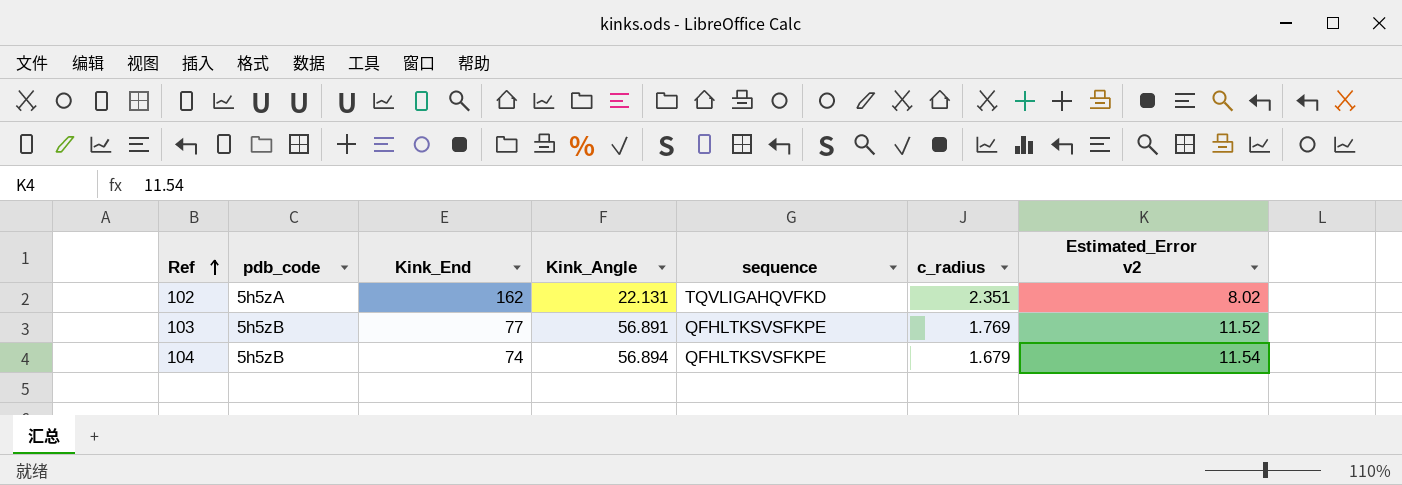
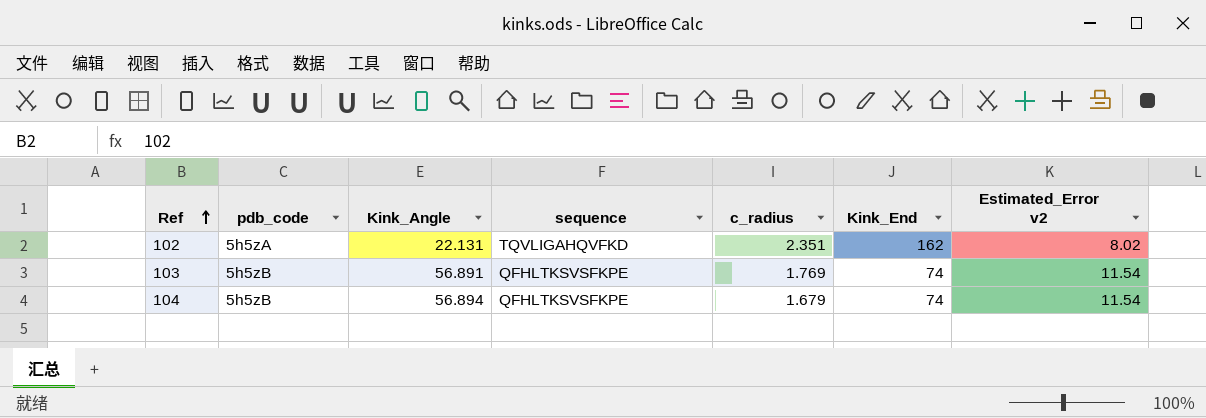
column Kink_End | position: 3 -> 6
103 | Kink_End: 77 -> 74
103 | Estimated_Error v2: 11.52 -> 11.54

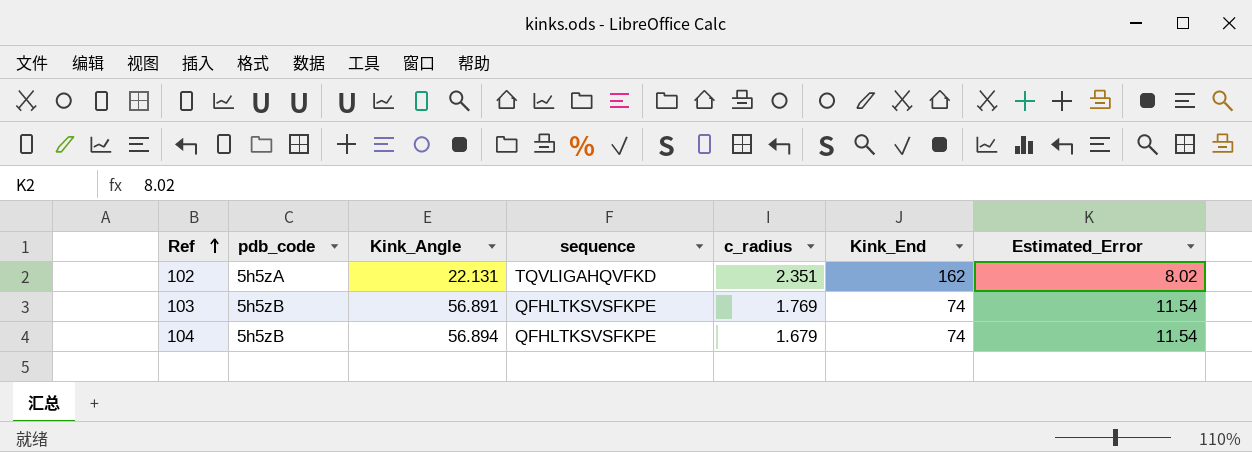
column name: Estimated_Error v2 -> Estimated_Error

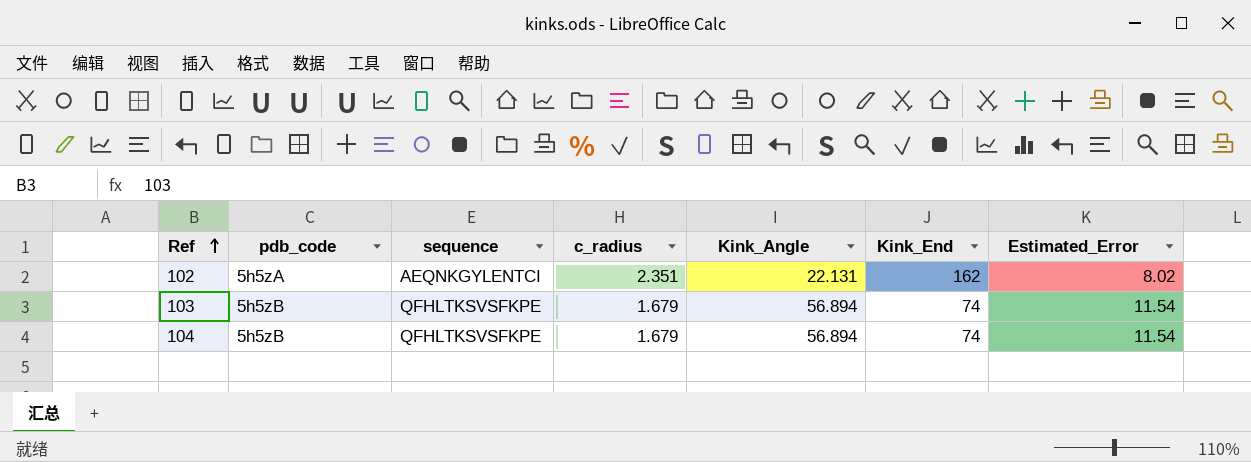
column Kink_Angle | position: 3 -> 5
102 | sequence: TQVLIGAHQVFKD -> AEQNKGYLENTCI
103 | c_radius: 1.769 -> 1.679
103 | Kink_Angle: 56.891 -> 56.894

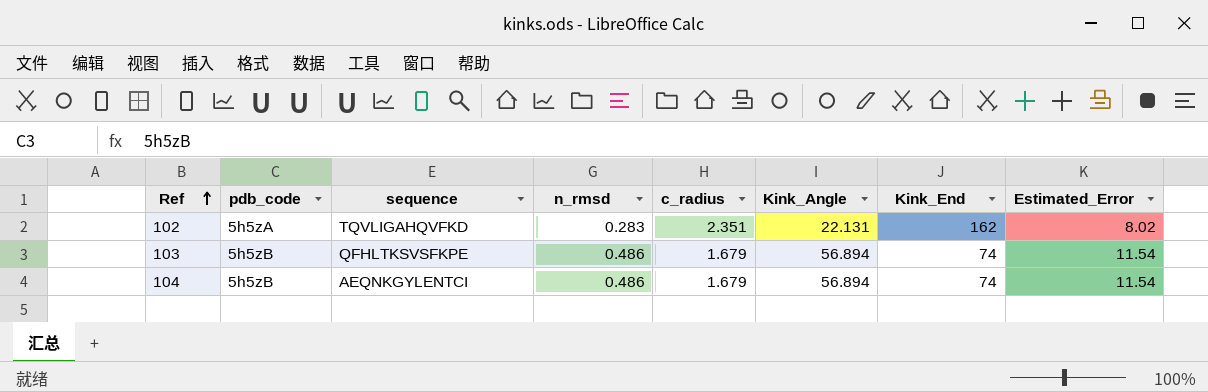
column n_rmsd | position: none -> 4
102 | sequence: AEQNKGYLENTCI -> TQVLIGAHQVFKD
104 | sequence: QFHLTKSVSFKPE -> AEQNKGYLENTCI

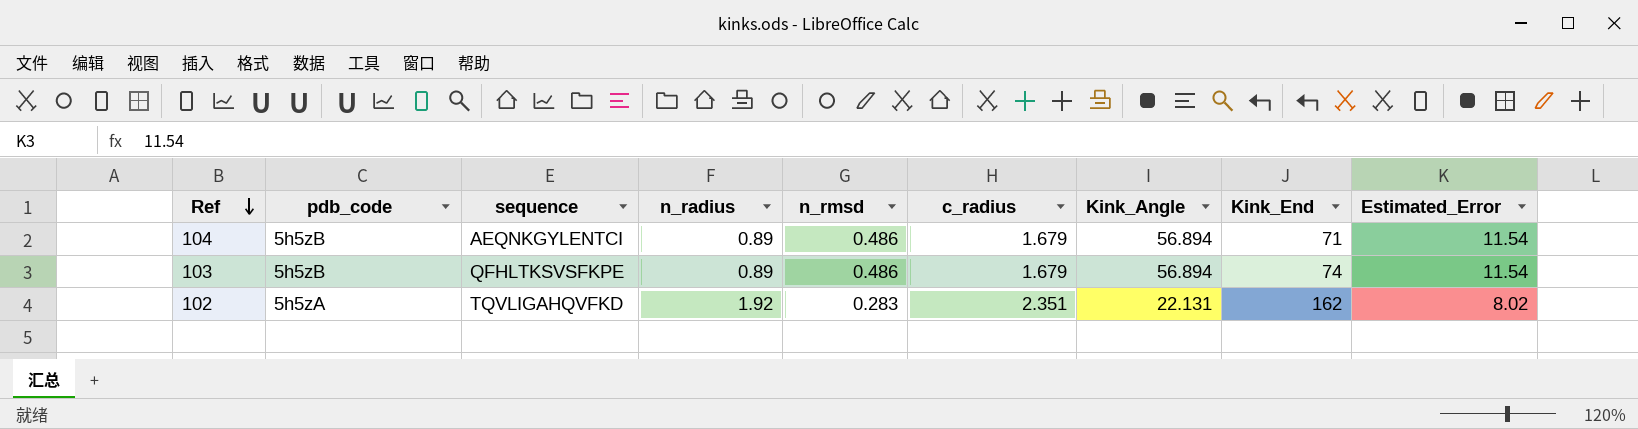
row order: Ref ascending -> Ref descending
column n_radius | position: none -> 4
104 | Kink_End: 74 -> 71

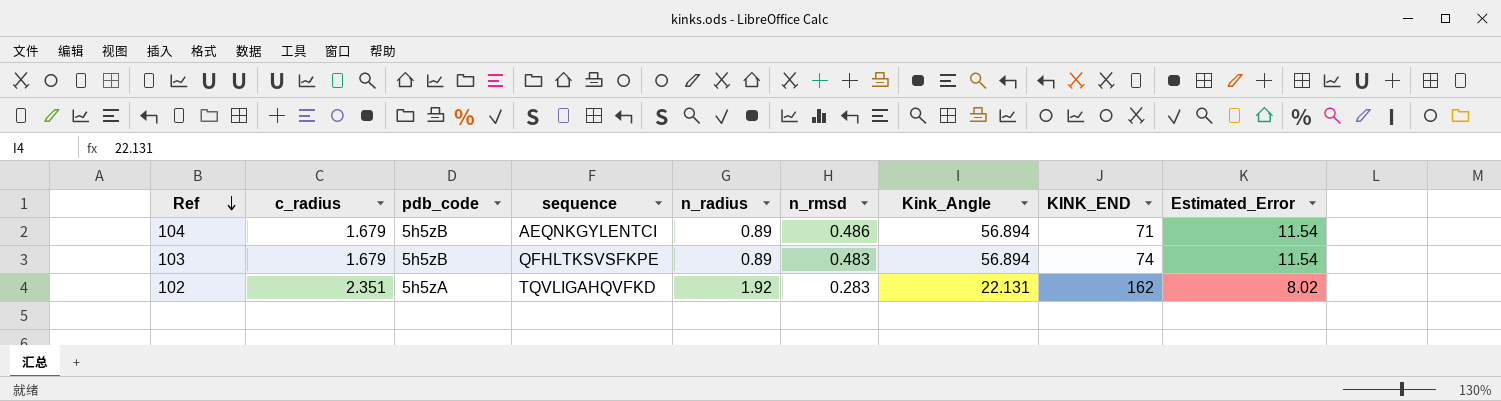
column c_radius | position: 6 -> 2
column name: Kink_End -> KINK_END
103 | n_rmsd: 0.486 -> 0.483

